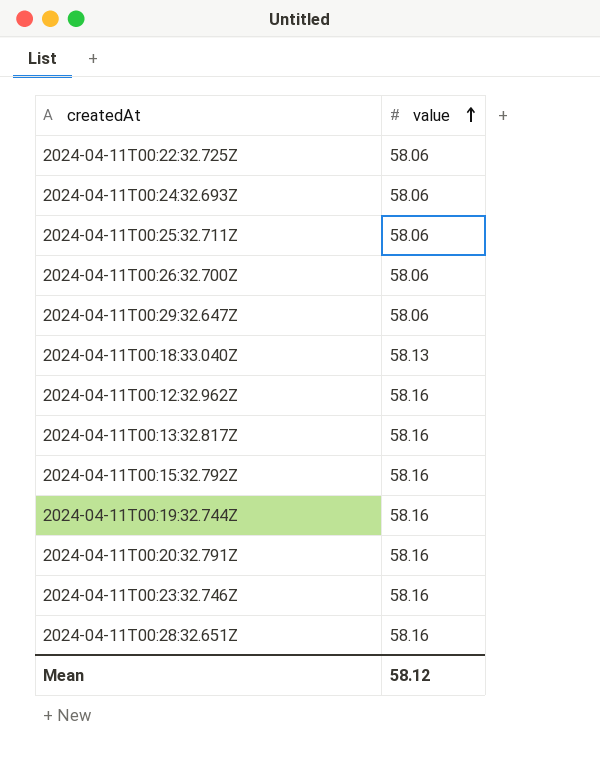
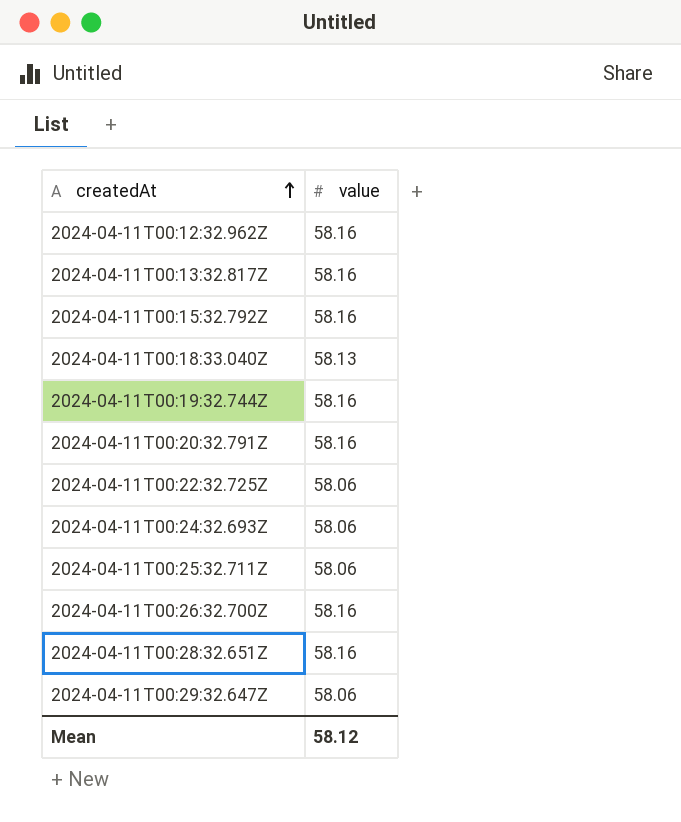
row order: value ascending -> createdAt ascending
row 2024-04-11T00:23:32.746Z: 58.16 -> none
2024-04-11T00:26:32.700Z | value: 58.06 -> 58.16

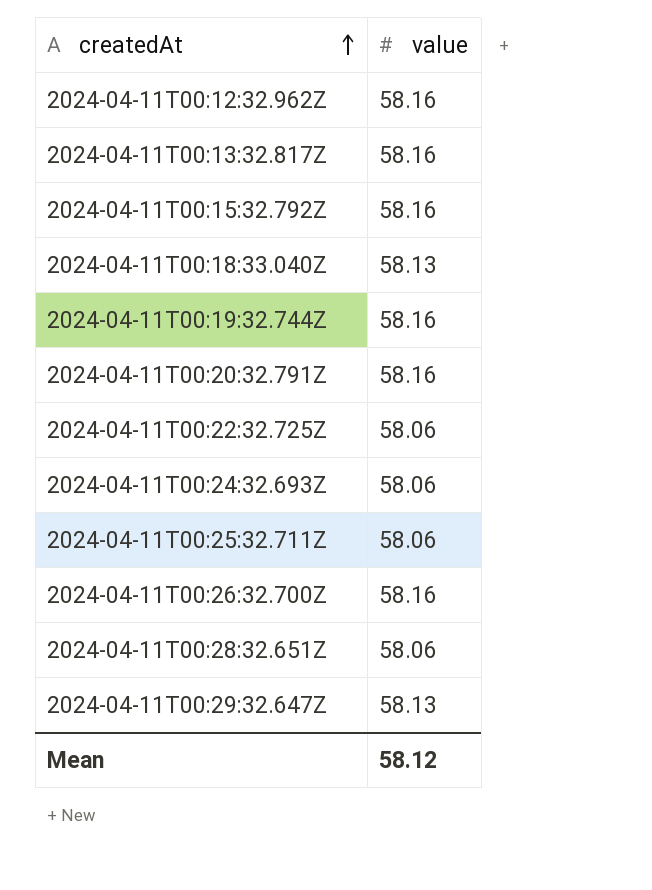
2024-04-11T00:28:32.651Z | value: 58.16 -> 58.06
2024-04-11T00:29:32.647Z | value: 58.06 -> 58.13

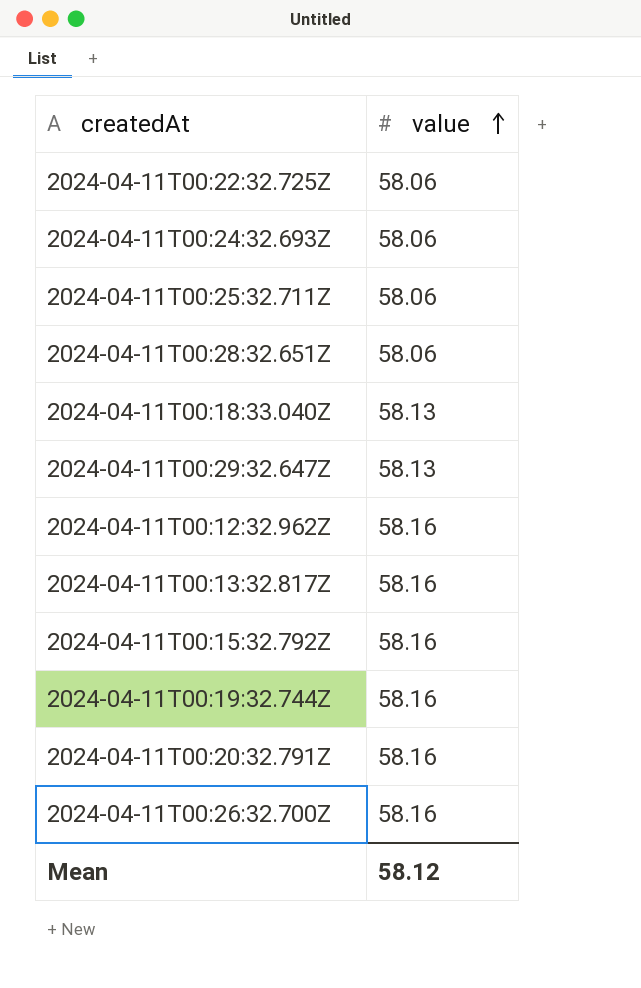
row order: createdAt ascending -> value ascending

